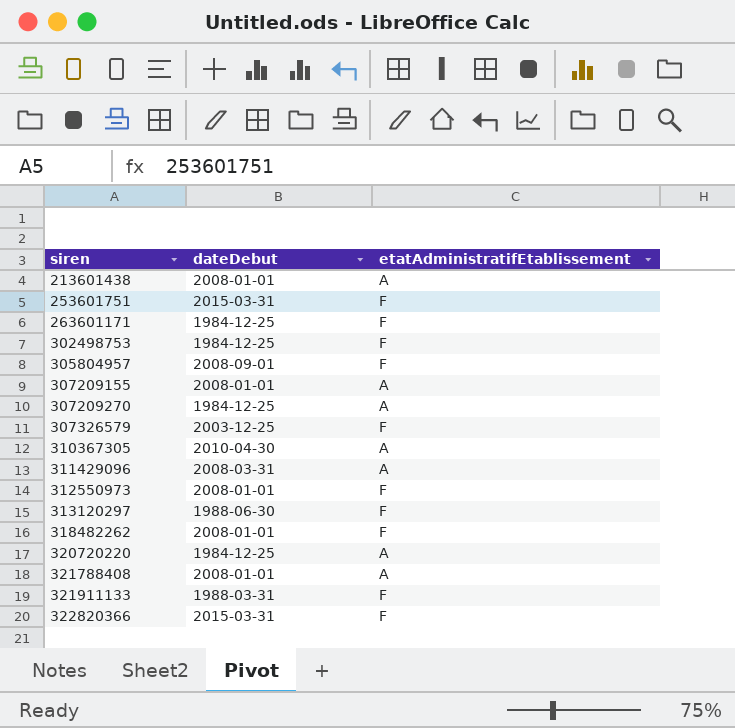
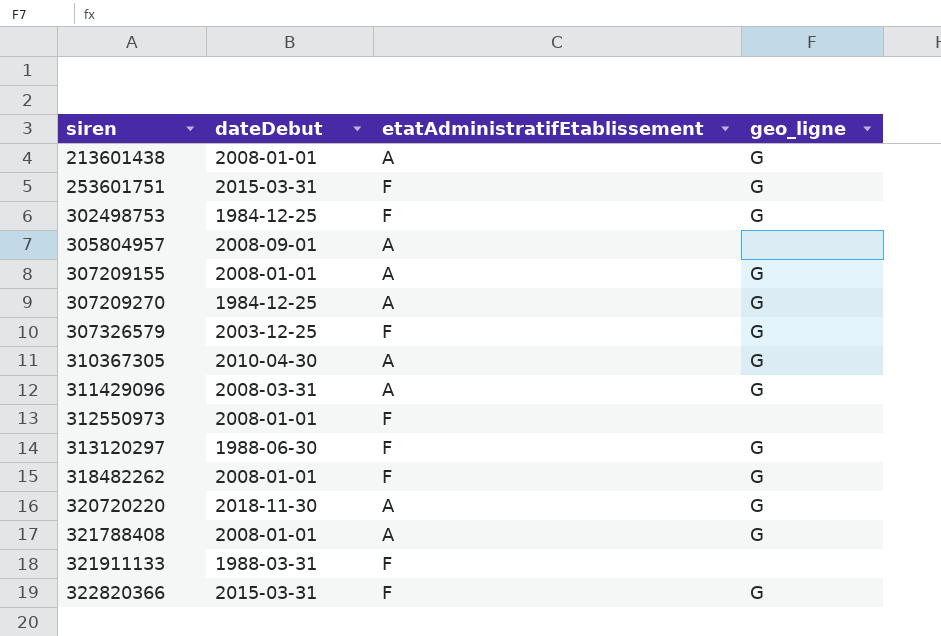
column geo_ligne | position: none -> 4
row 263601171: 1984-12-25 | F -> none
305804957 | etatAdministratifEtablissement: F -> A
320720220 | dateDebut: 1984-12-25 -> 2018-11-30

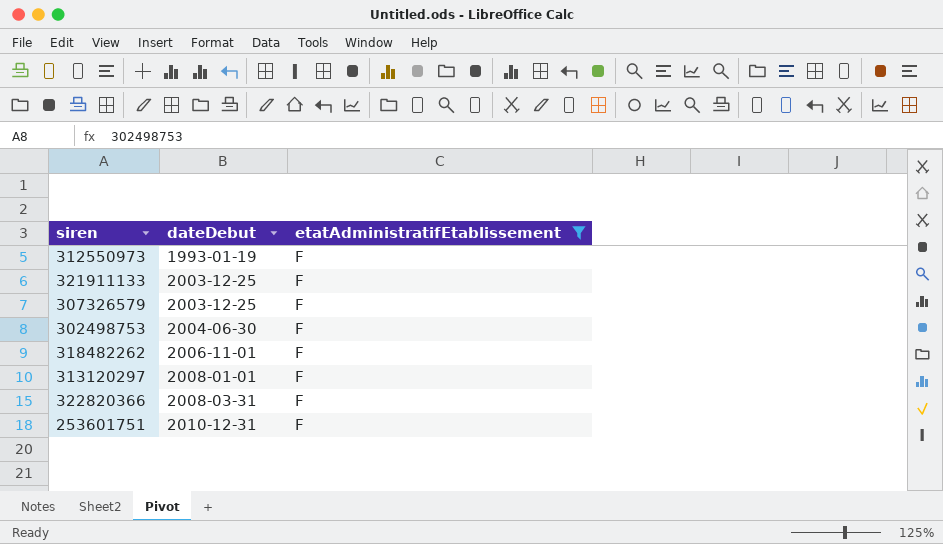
filter: none -> etatAdministratifEtablissement = F
row order: siren ascending -> dateDebut ascending
column geo_ligne | position: 4 -> none
312550973 | dateDebut: 2008-01-01 -> 1993-01-19
321911133 | dateDebut: 1988-03-31 -> 2003-12-25
302498753 | dateDebut: 1984-12-25 -> 2004-06-30
318482262 | dateDebut: 2008-01-01 -> 2006-11-01
313120297 | dateDebut: 1988-06-30 -> 2008-01-01
322820366 | dateDebut: 2015-03-31 -> 2008-03-31
253601751 | dateDebut: 2015-03-31 -> 2010-12-31

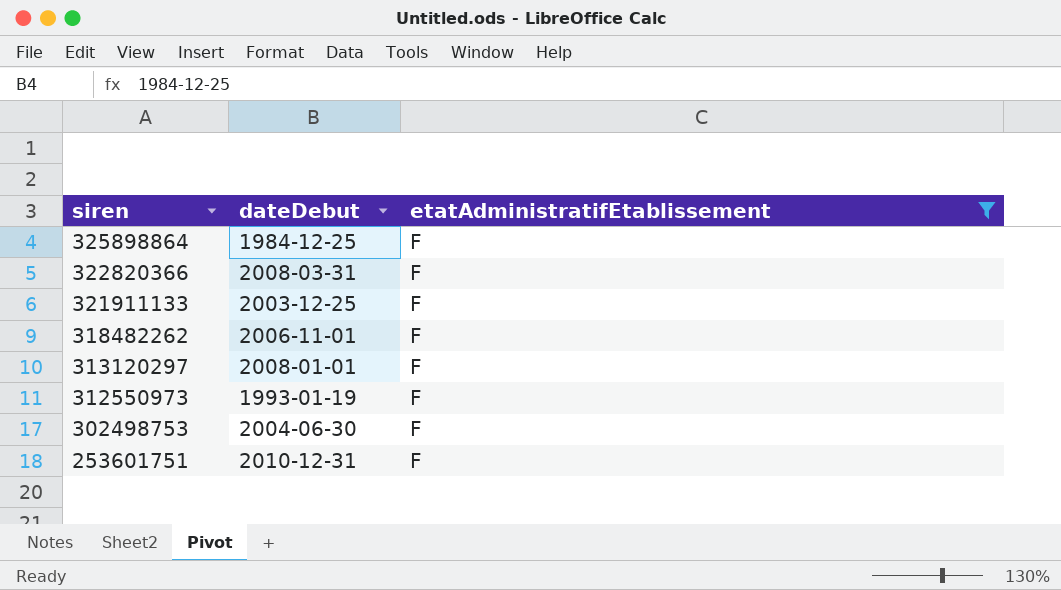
row order: dateDebut ascending -> siren descending
row 307326579: 2003-12-25 | F -> none
row 325898864: none -> 1984-12-25 | F

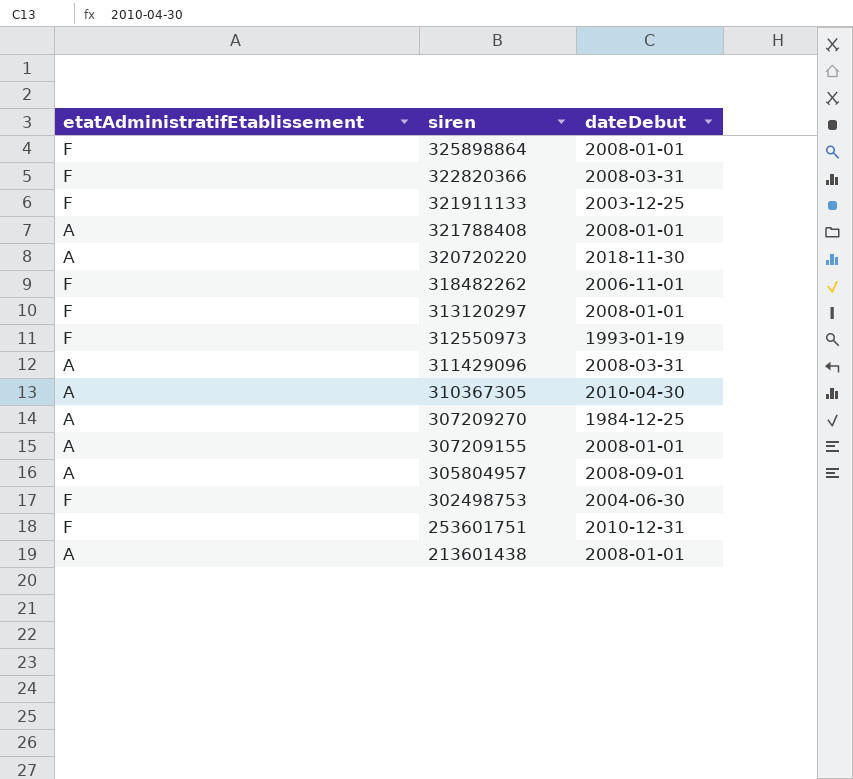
filter: etatAdministratifEtablissement = F -> none
column etatAdministratifEtablissement | position: 3 -> 1
325898864 | dateDebut: 1984-12-25 -> 2008-01-01

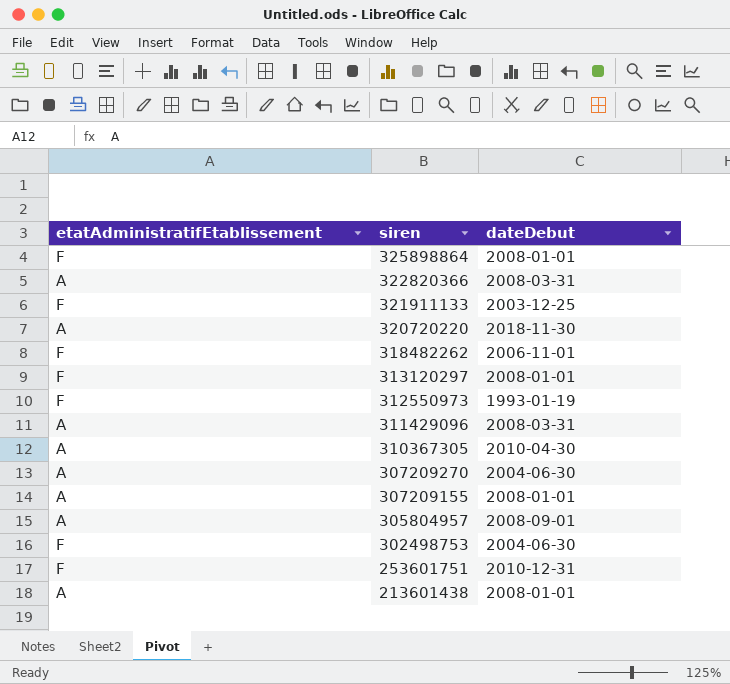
row 321788408: A | 2008-01-01 -> none
322820366 | etatAdministratifEtablissement: F -> A
307209270 | dateDebut: 1984-12-25 -> 2004-06-30

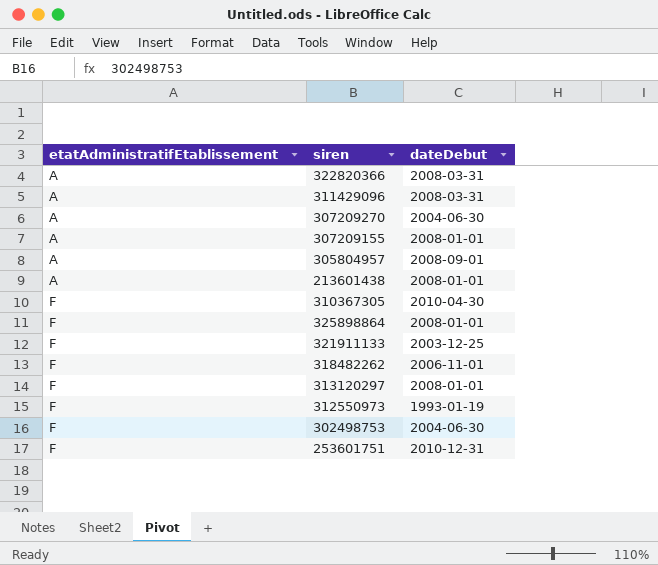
row order: siren descending -> etatAdministratifEtablissement ascending
row 320720220: A | 2018-11-30 -> none
310367305 | etatAdministratifEtablissement: A -> F

